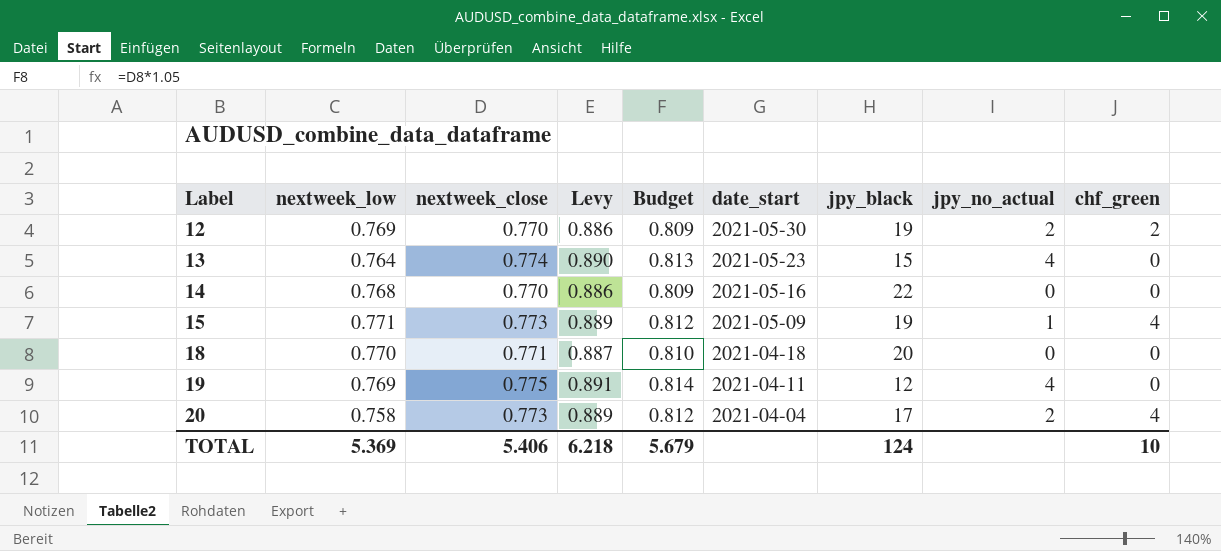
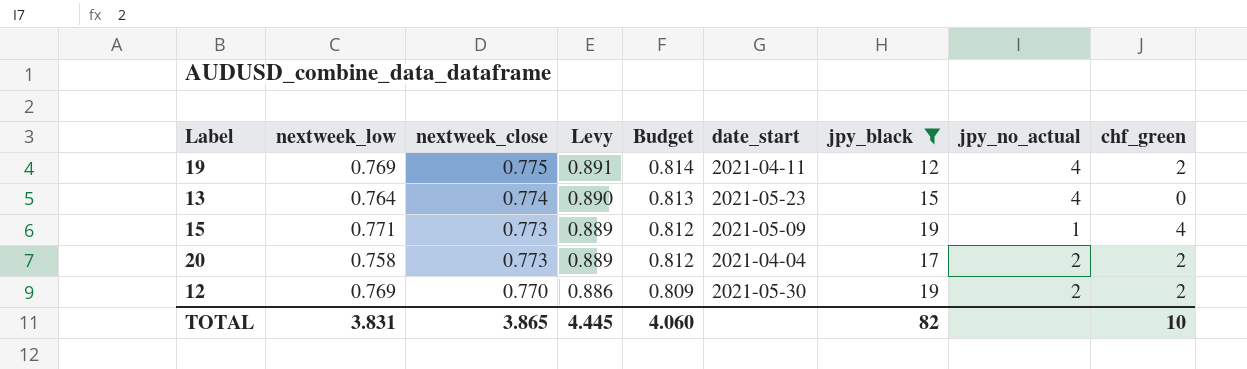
filter: none -> jpy_black <= 19
row order: Label ascending -> nextweek_close descending
19 | chf_green: 0 -> 2
20 | chf_green: 4 -> 2
TOTAL | nextweek_low: 5.369 -> 3.831
TOTAL | nextweek_close: 5.406 -> 3.865
TOTAL | Levy: 6.218 -> 4.445
TOTAL | Budget: 5.679 -> 4.060
TOTAL | jpy_black: 124 -> 82

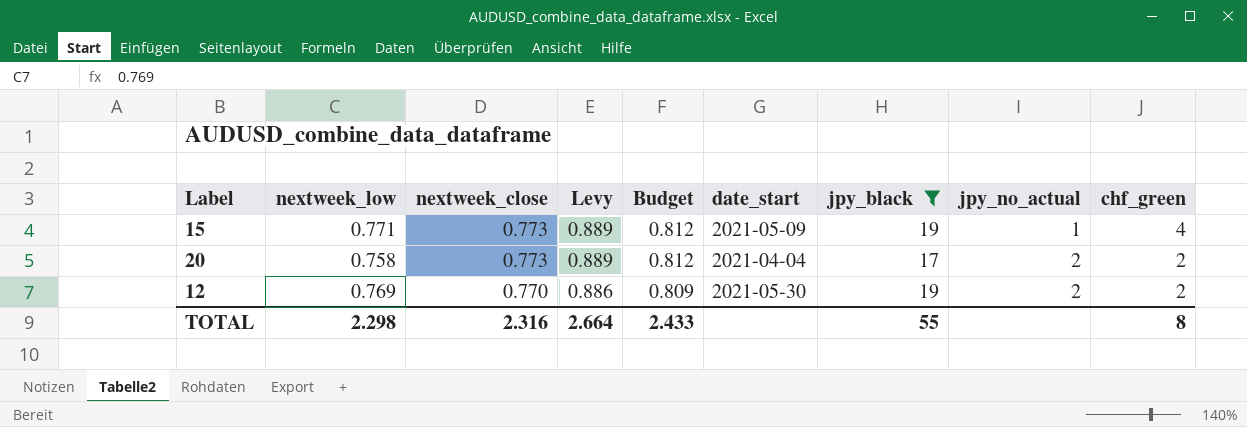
row 19: 0.769 | 0.775 | 0.891 | 0.814 | 2021-04-11 | 12 | 4 | 2 -> none
row 13: 0.764 | 0.774 | 0.890 | 0.813 | 2021-05-23 | 15 | 4 | 0 -> none
TOTAL | nextweek_low: 3.831 -> 2.298
TOTAL | nextweek_close: 3.865 -> 2.316
TOTAL | Levy: 4.445 -> 2.664
TOTAL | Budget: 4.060 -> 2.433
TOTAL | jpy_black: 82 -> 55
TOTAL | chf_green: 10 -> 8

